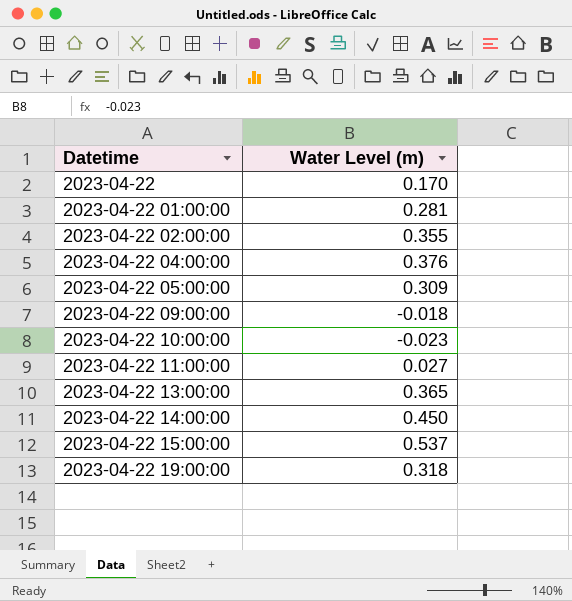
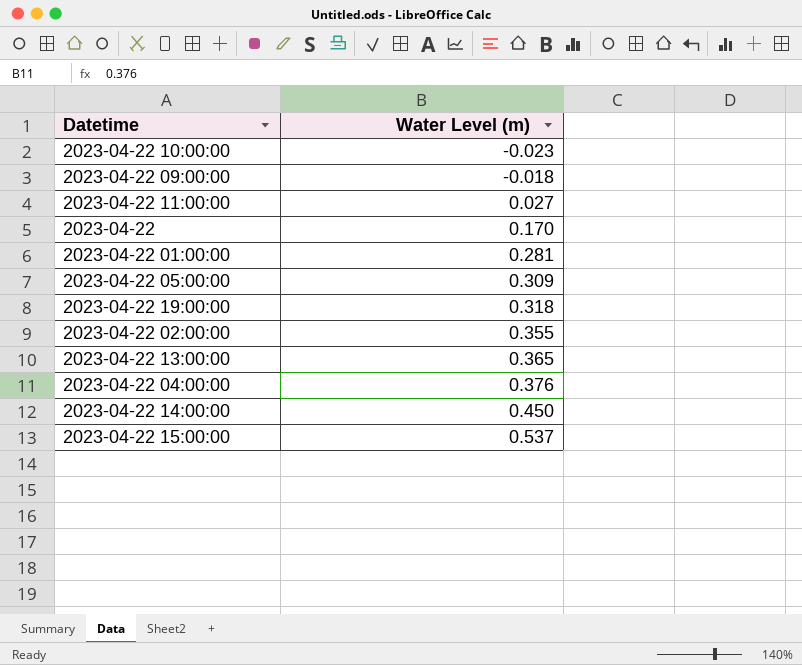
row order: Datetime ascending -> Water Level (m) ascending

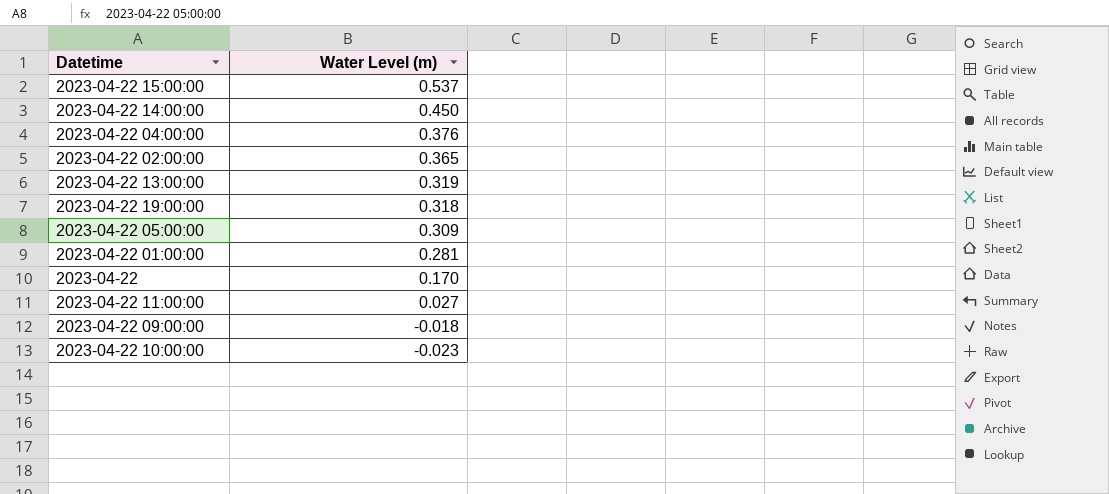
row order: Water Level (m) ascending -> Water Level (m) descending
2023-04-22 02:00:00 | Water Level (m): 0.355 -> 0.365
2023-04-22 13:00:00 | Water Level (m): 0.365 -> 0.319

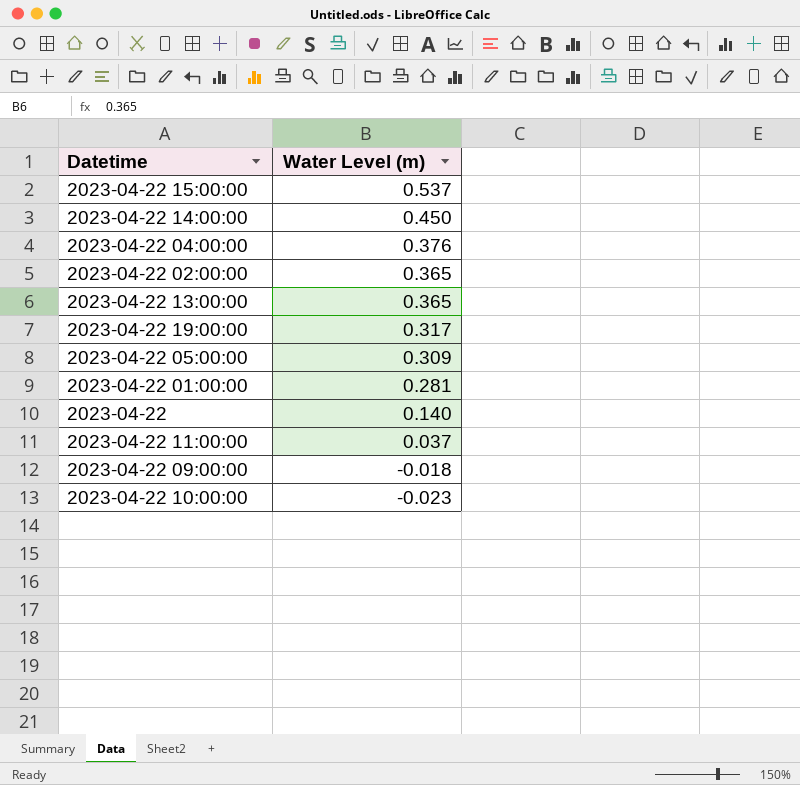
2023-04-22 13:00:00 | Water Level (m): 0.319 -> 0.365
2023-04-22 19:00:00 | Water Level (m): 0.318 -> 0.317
2023-04-22 | Water Level (m): 0.170 -> 0.140
2023-04-22 11:00:00 | Water Level (m): 0.027 -> 0.037

